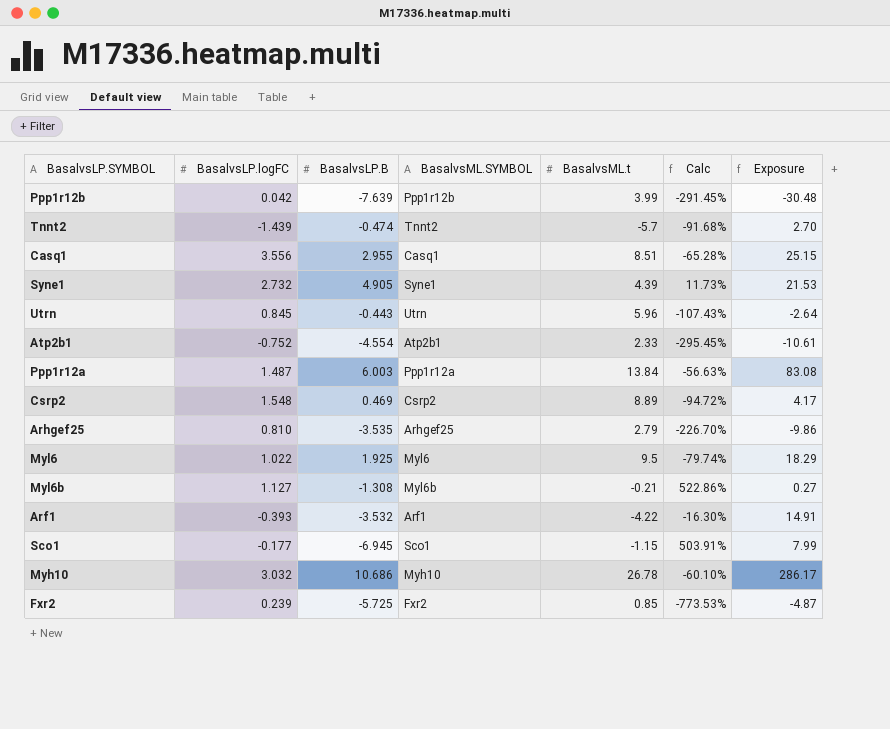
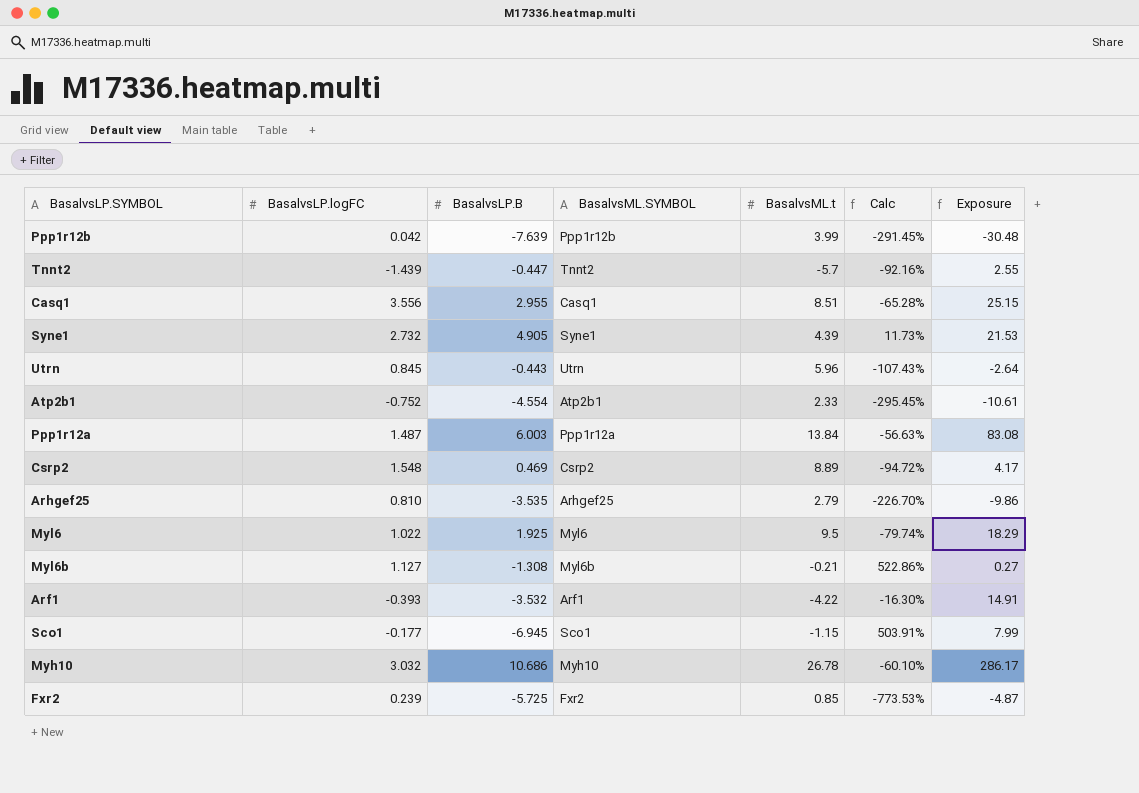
Tnnt2 | BasalvsLP.B: -0.474 -> -0.447
Tnnt2 | Calc: -91.68% -> -92.16%
Tnnt2 | Exposure: 2.70 -> 2.55

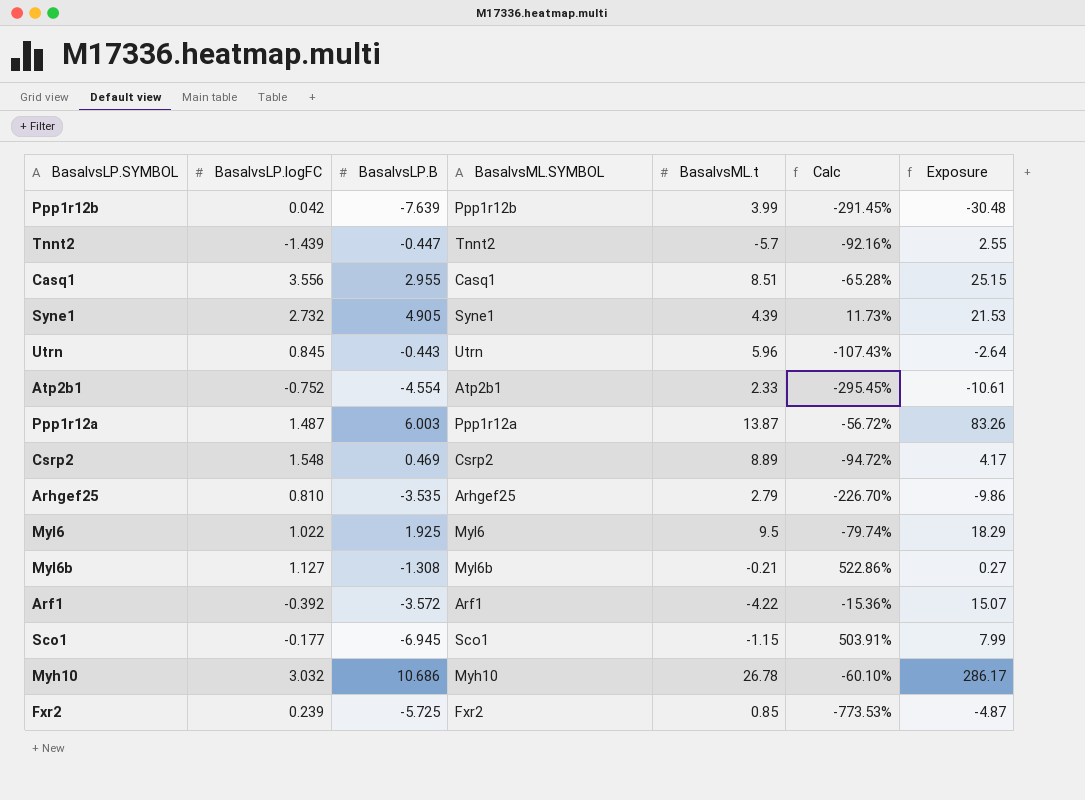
Ppp1r12a | BasalvsML.t: 13.84 -> 13.87
Ppp1r12a | Calc: -56.63% -> -56.72%
Ppp1r12a | Exposure: 83.08 -> 83.26
Arf1 | BasalvsLP.logFC: -0.393 -> -0.392
Arf1 | BasalvsLP.B: -3.532 -> -3.572
Arf1 | Calc: -16.30% -> -15.36%
Arf1 | Exposure: 14.91 -> 15.07

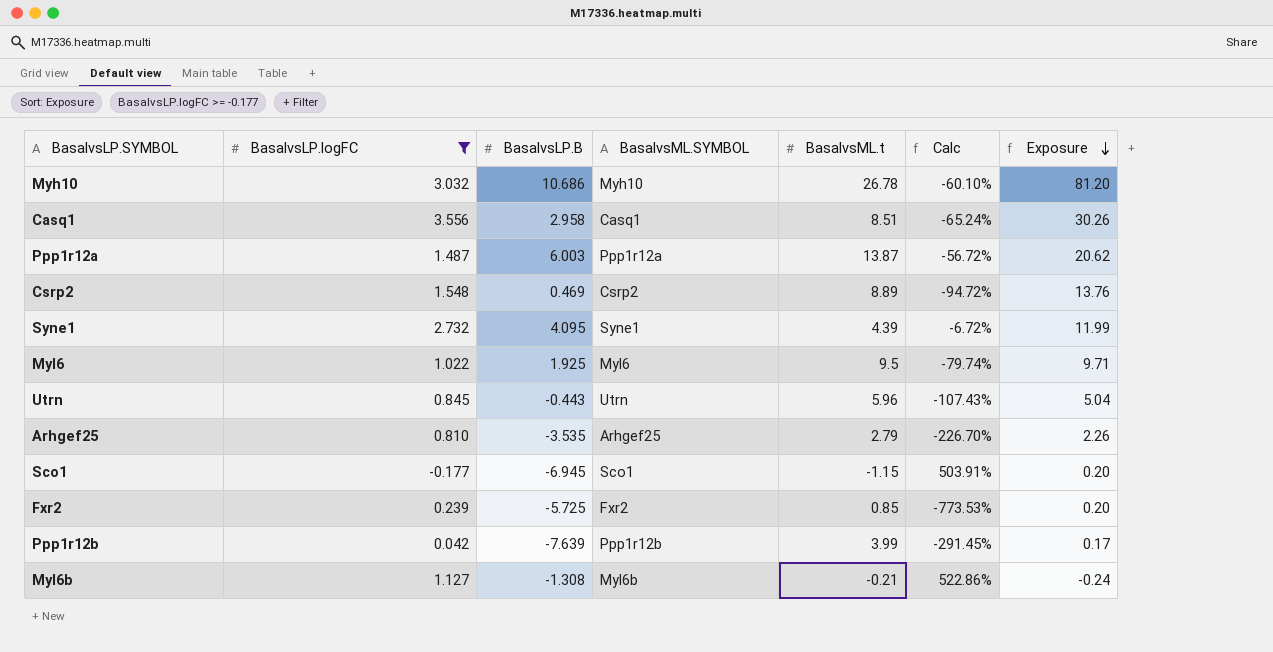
filter: none -> BasalvsLP.logFC >= -0.177
row order: none -> Exposure descending
column Exposure | formula: [BasalvsLP.B] * [BasalvsML.t] -> [BasalvsLP.logFC] * [BasalvsML.t]
Casq1 | BasalvsLP.B: 2.955 -> 2.958
Casq1 | Calc: -65.28% -> -65.24%
Syne1 | BasalvsLP.B: 4.905 -> 4.095
Syne1 | Calc: 11.73% -> -6.72%

